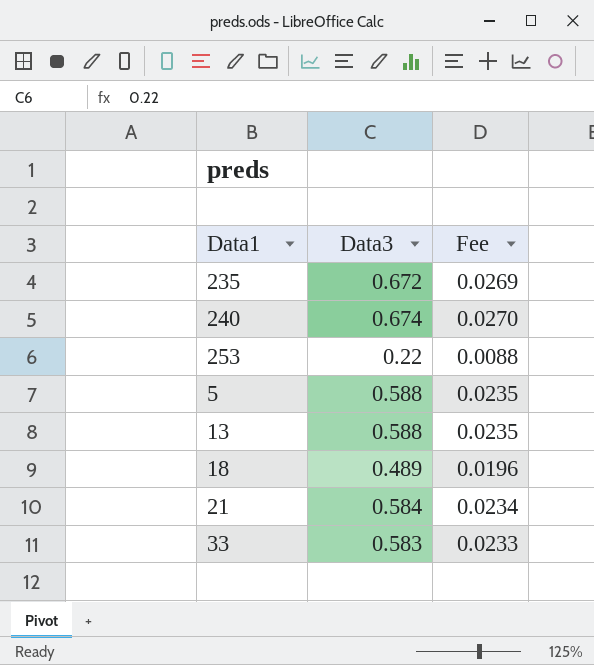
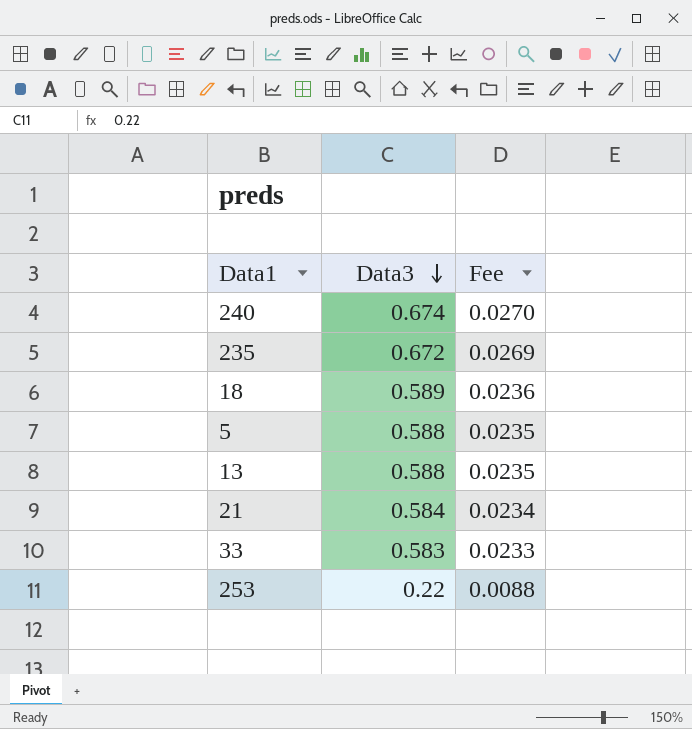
row order: none -> Data3 descending
18 | Data3: 0.489 -> 0.589
18 | Fee: 0.0196 -> 0.0236

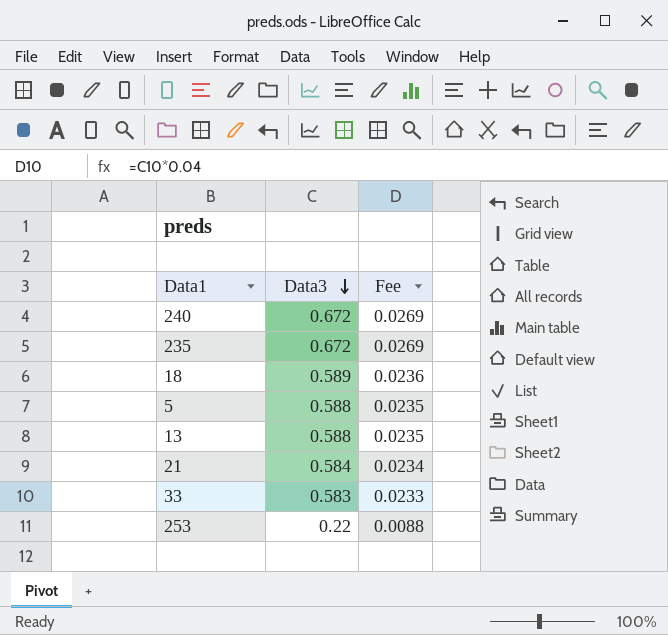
240 | Data3: 0.674 -> 0.672
240 | Fee: 0.0270 -> 0.0269

